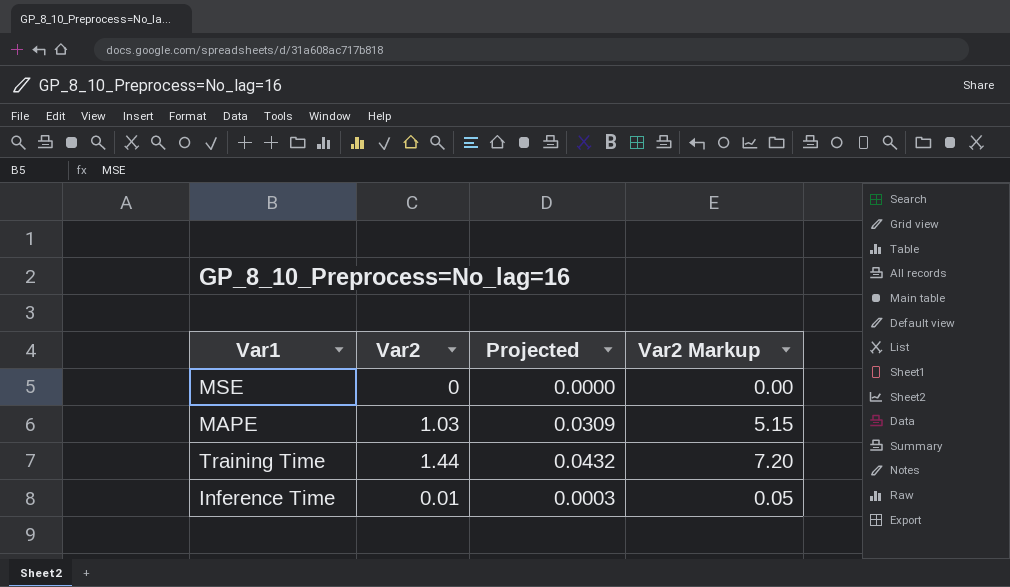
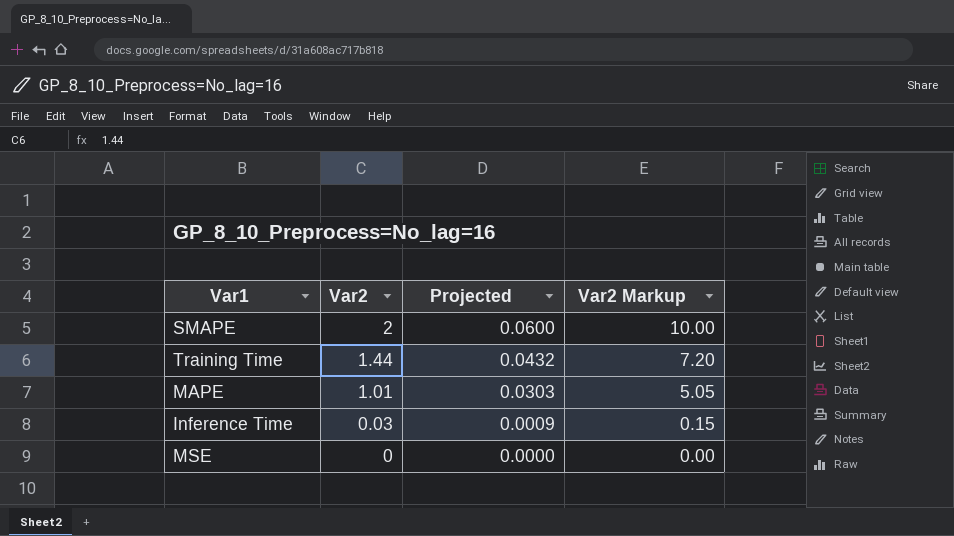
row order: none -> Var2 descending
row SMAPE: none -> 2 | 0.0600 | 10.00
MAPE | Var2: 1.03 -> 1.01
MAPE | Projected: 0.0309 -> 0.0303
MAPE | Var2 Markup: 5.15 -> 5.05
Inference Time | Var2: 0.01 -> 0.03
Inference Time | Projected: 0.0003 -> 0.0009
Inference Time | Var2 Markup: 0.05 -> 0.15

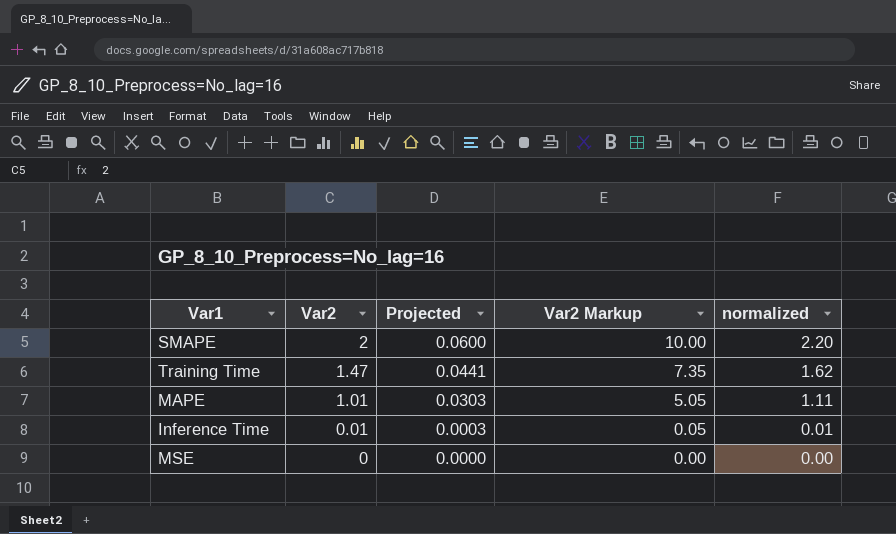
column normalized | formula: none -> [Var2] * 1.1
Training Time | Var2: 1.44 -> 1.47
Training Time | Projected: 0.0432 -> 0.0441
Training Time | Var2 Markup: 7.20 -> 7.35
Inference Time | Var2: 0.03 -> 0.01
Inference Time | Projected: 0.0009 -> 0.0003
Inference Time | Var2 Markup: 0.15 -> 0.05

